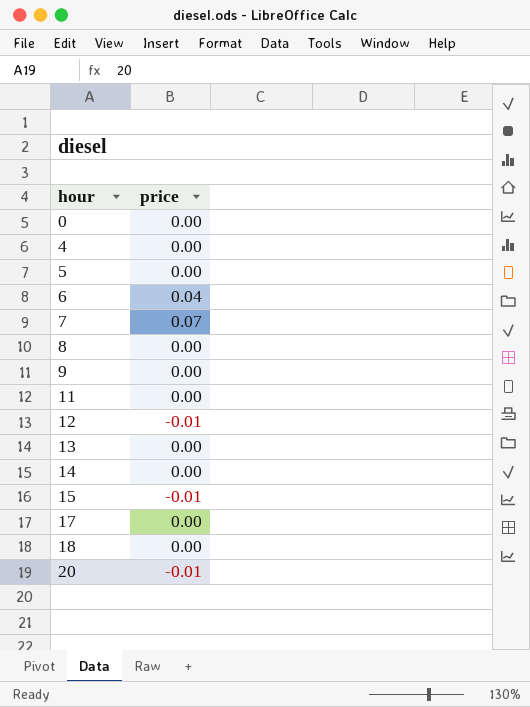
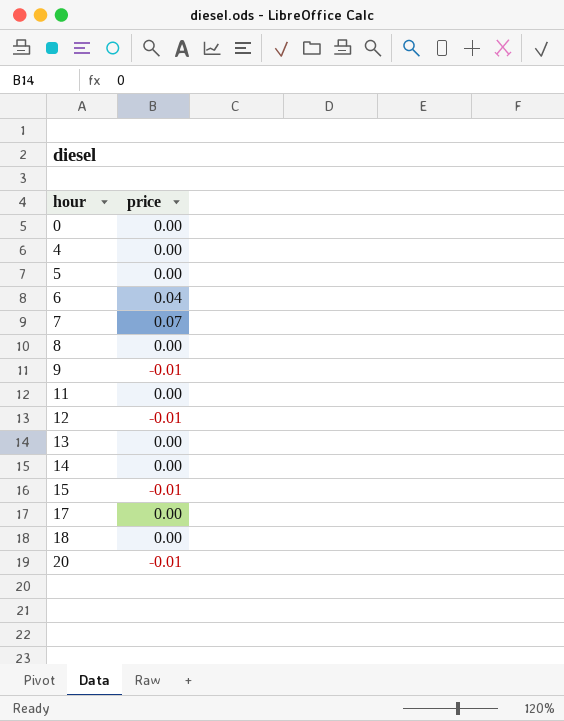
9 | price: 0.00 -> -0.01

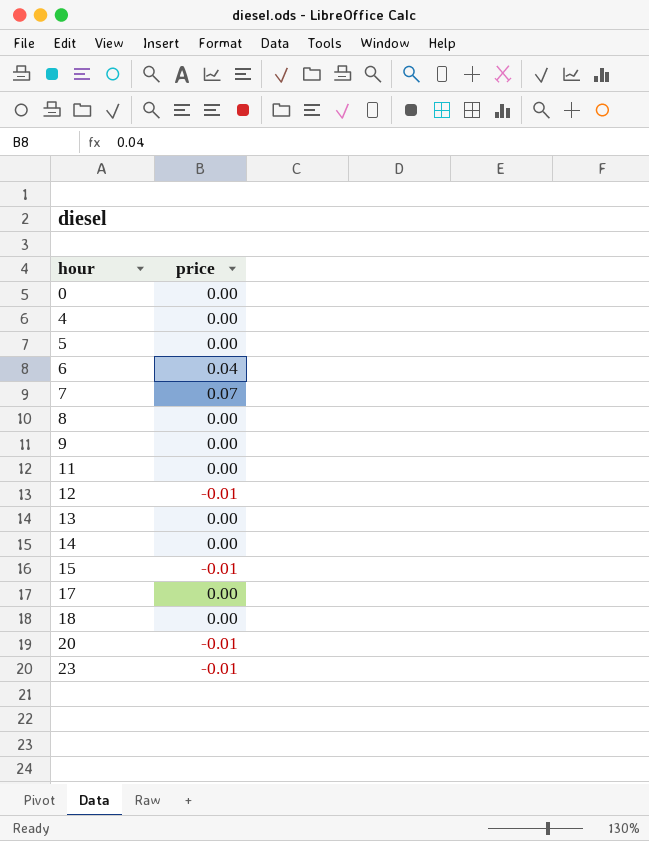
9 | price: -0.01 -> 0.00
row 23: none -> -0.01

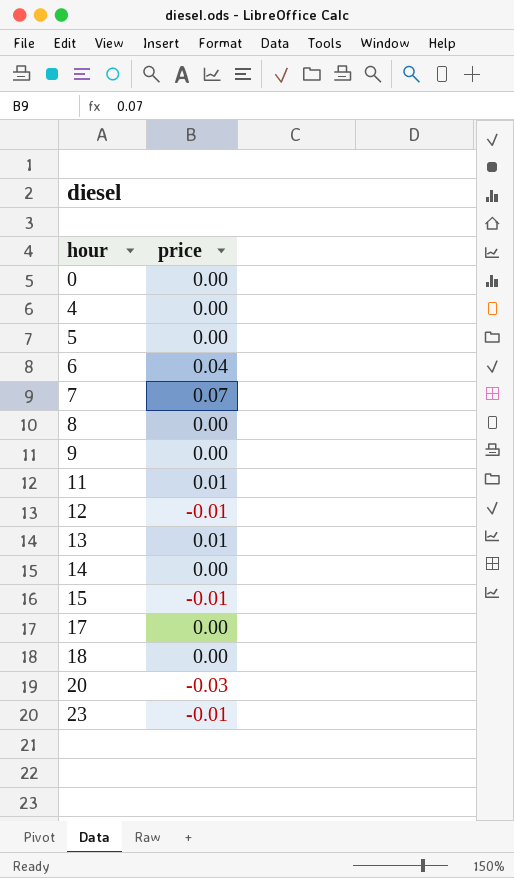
11 | price: 0.00 -> 0.01
13 | price: 0.00 -> 0.01
20 | price: -0.01 -> -0.03

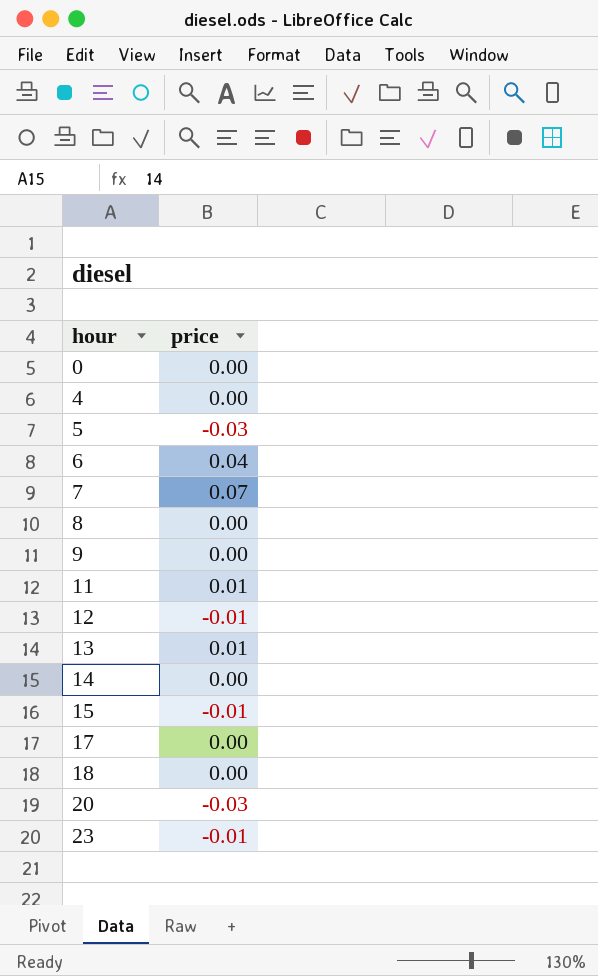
5 | price: 0.00 -> -0.03

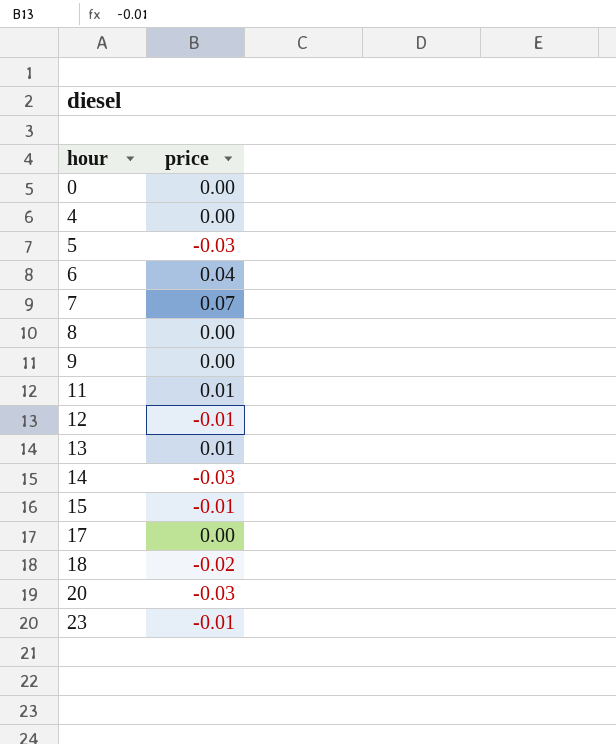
14 | price: 0.00 -> -0.03
18 | price: 0.00 -> -0.02

